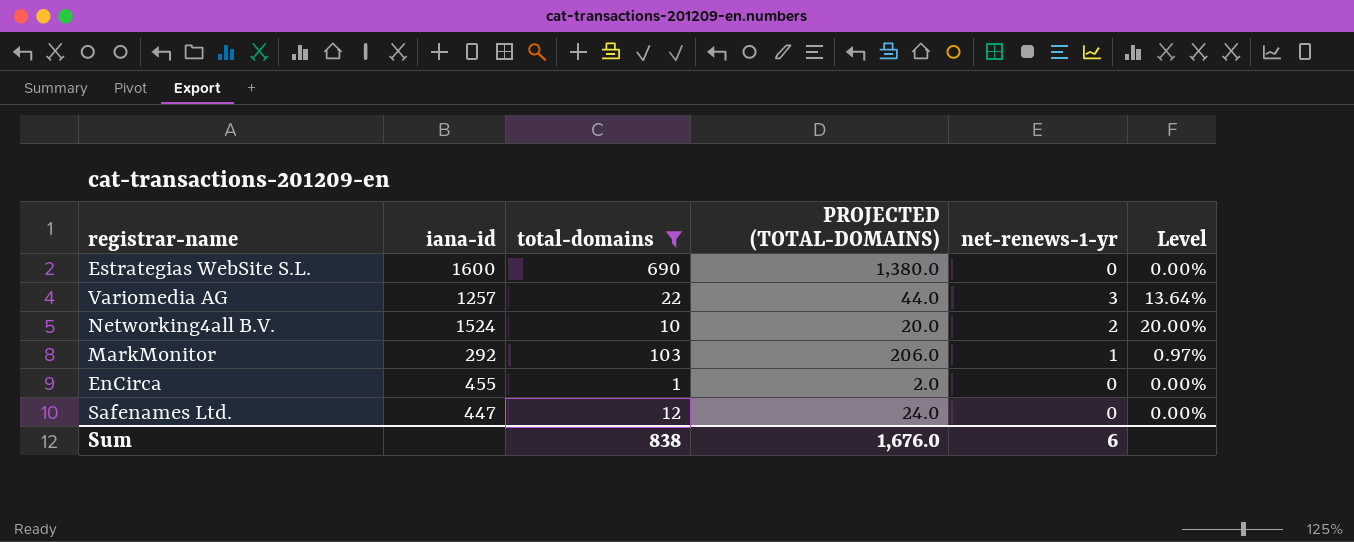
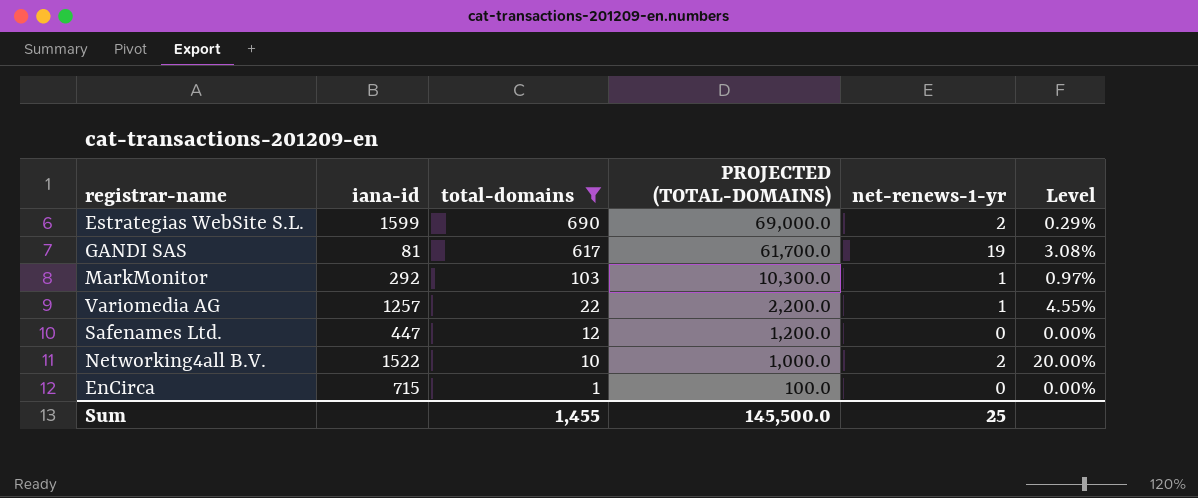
row order: none -> total-domains descending
column PROJECTED (TOTAL-DOMAINS) | formula: [total-domains] * 2 -> [total-domains] * 100
Estrategias WebSite S.L. | iana-id: 1600 -> 1599
Estrategias WebSite S.L. | net-renews-1-yr: 0 -> 2
Estrategias WebSite S.L. | Level: 0.00% -> 0.29%
row GANDI SAS: none -> 81 | 617 | 61,700.0 | 19 | 3.08%
Variomedia AG | net-renews-1-yr: 3 -> 1
Variomedia AG | Level: 13.64% -> 4.55%
Networking4all B.V. | iana-id: 1524 -> 1522
EnCirca | iana-id: 455 -> 715
Sum | total-domains: 838 -> 1,455
Sum | PROJECTED (TOTAL-DOMAINS): 1,676.0 -> 145,500.0
Sum | net-renews-1-yr: 6 -> 25

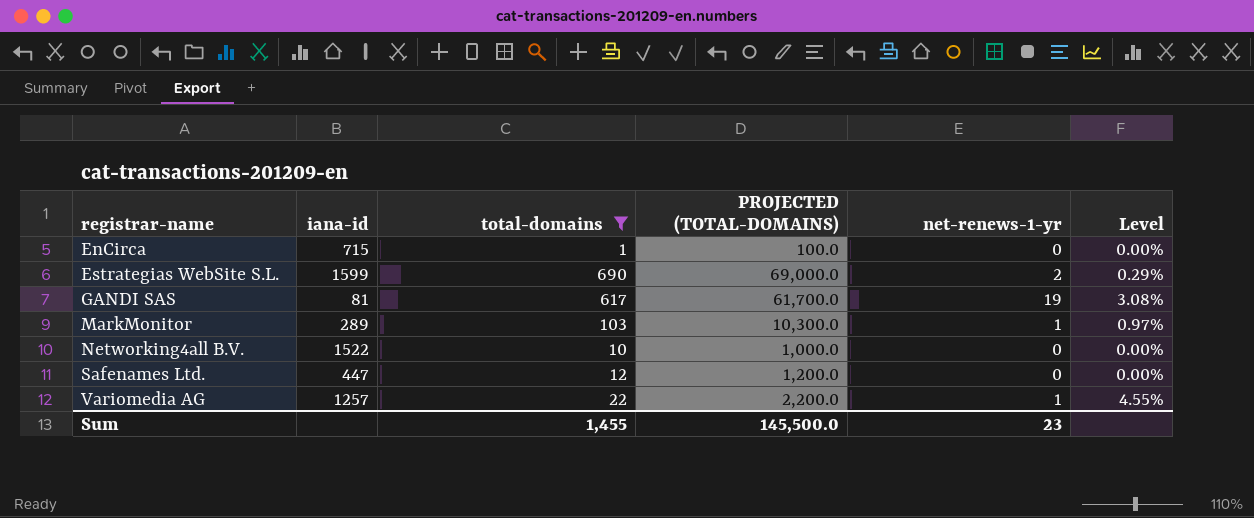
row order: total-domains descending -> registrar-name ascending
MarkMonitor | iana-id: 292 -> 289
Networking4all B.V. | net-renews-1-yr: 2 -> 0
Networking4all B.V. | Level: 20.00% -> 0.00%
Sum | net-renews-1-yr: 25 -> 23

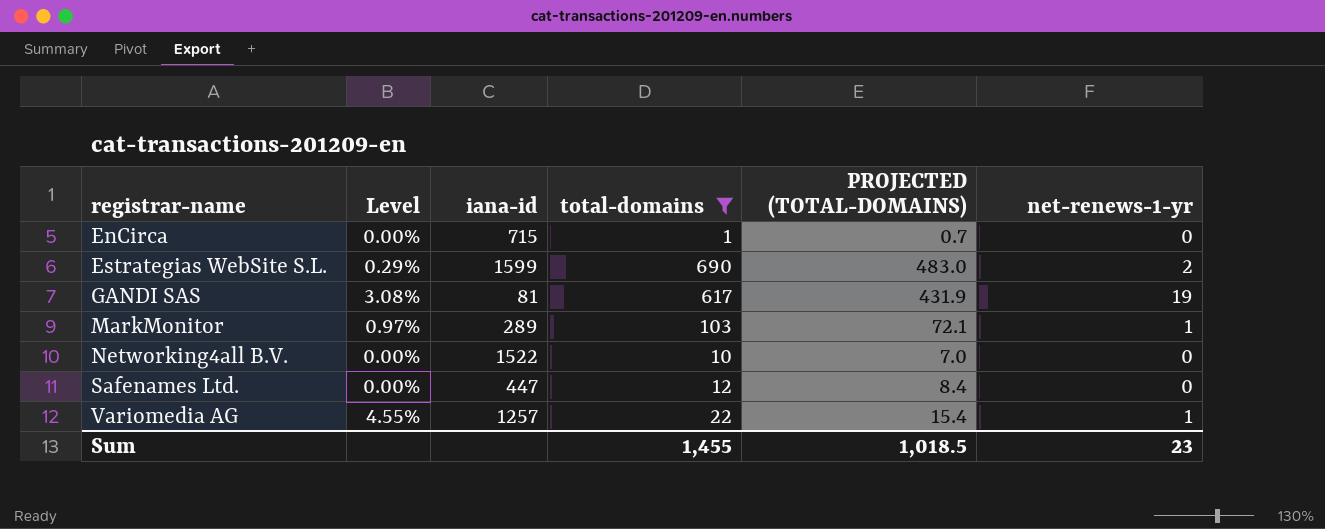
column Level | position: 6 -> 2
column PROJECTED (TOTAL-DOMAINS) | formula: [total-domains] * 100 -> [total-domains] * 0.7
Sum | PROJECTED (TOTAL-DOMAINS): 145,500.0 -> 1,018.5

